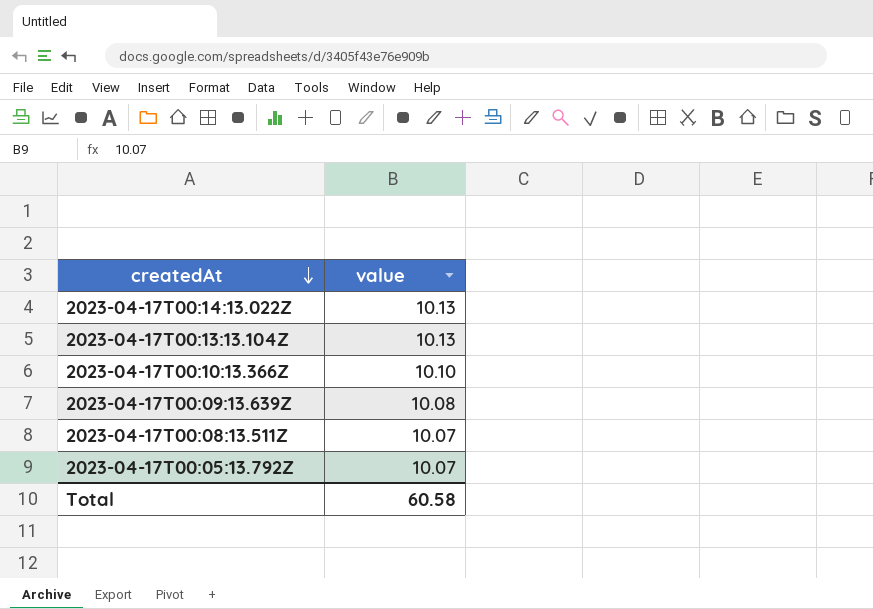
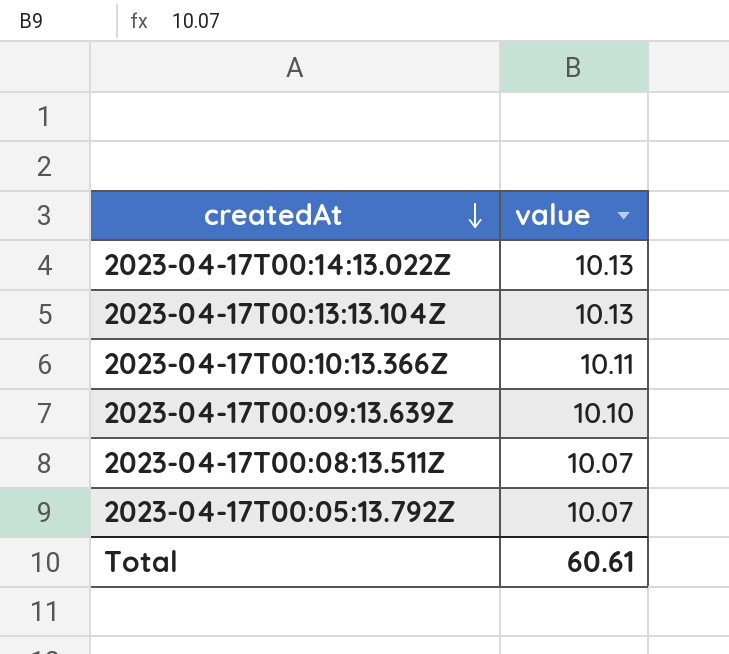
2023-04-17T00:10:13.366Z | value: 10.10 -> 10.11
2023-04-17T00:09:13.639Z | value: 10.08 -> 10.10
Total | value: 60.58 -> 60.61

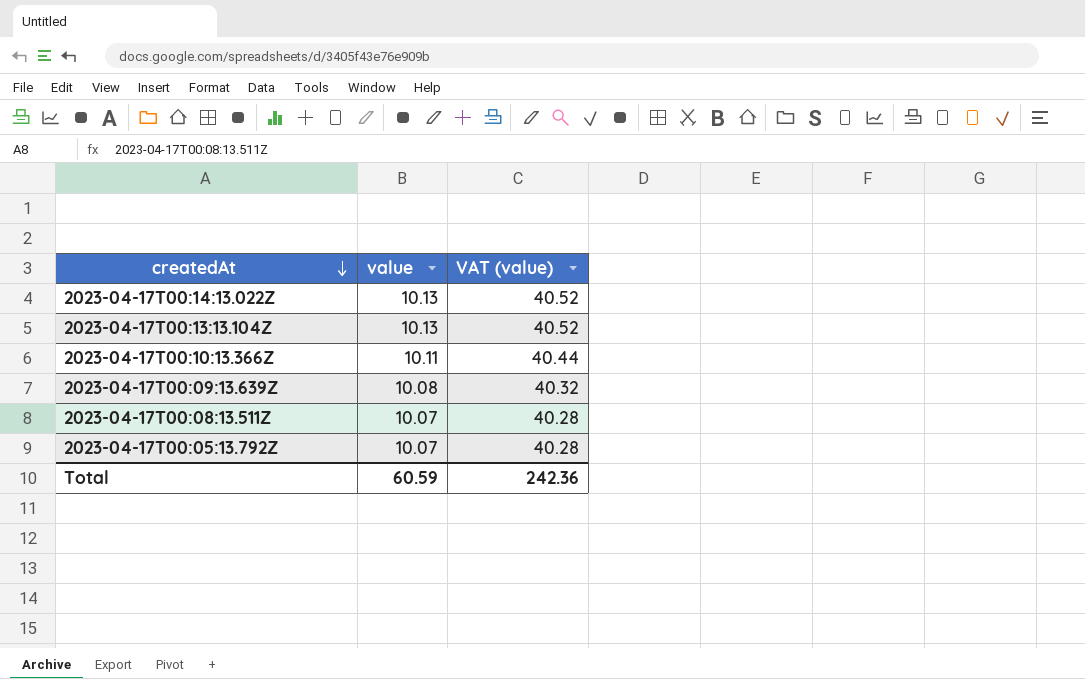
column VAT (value) | formula: none -> [value] * 4
2023-04-17T00:09:13.639Z | value: 10.10 -> 10.08
Total | value: 60.61 -> 60.59

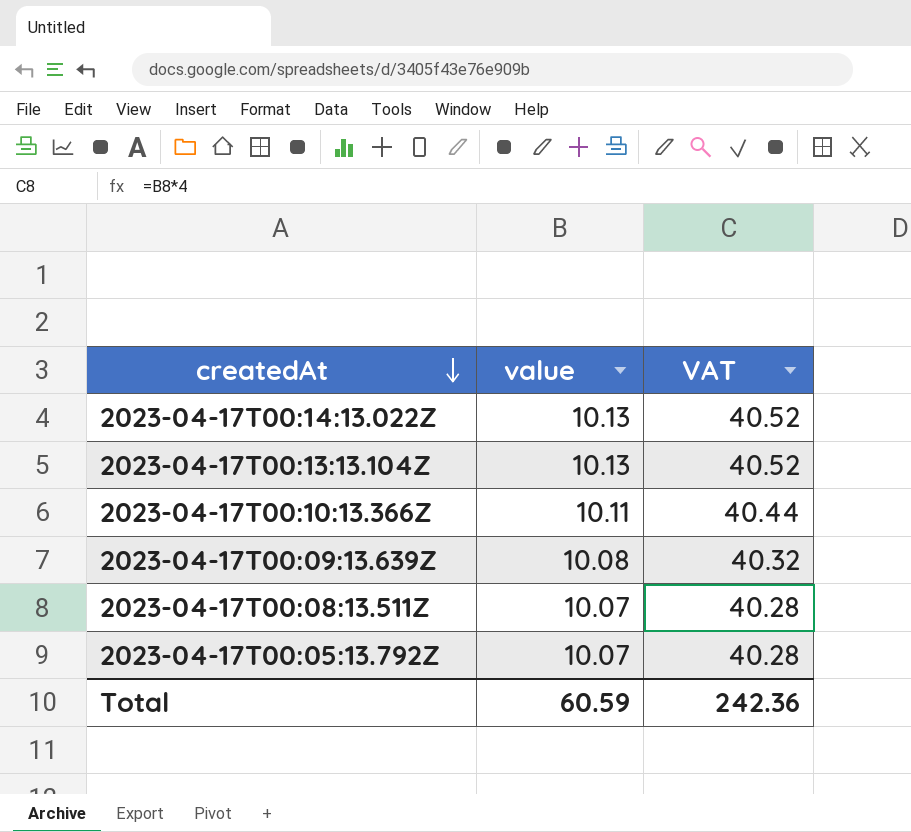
column name: VAT (value) -> VAT

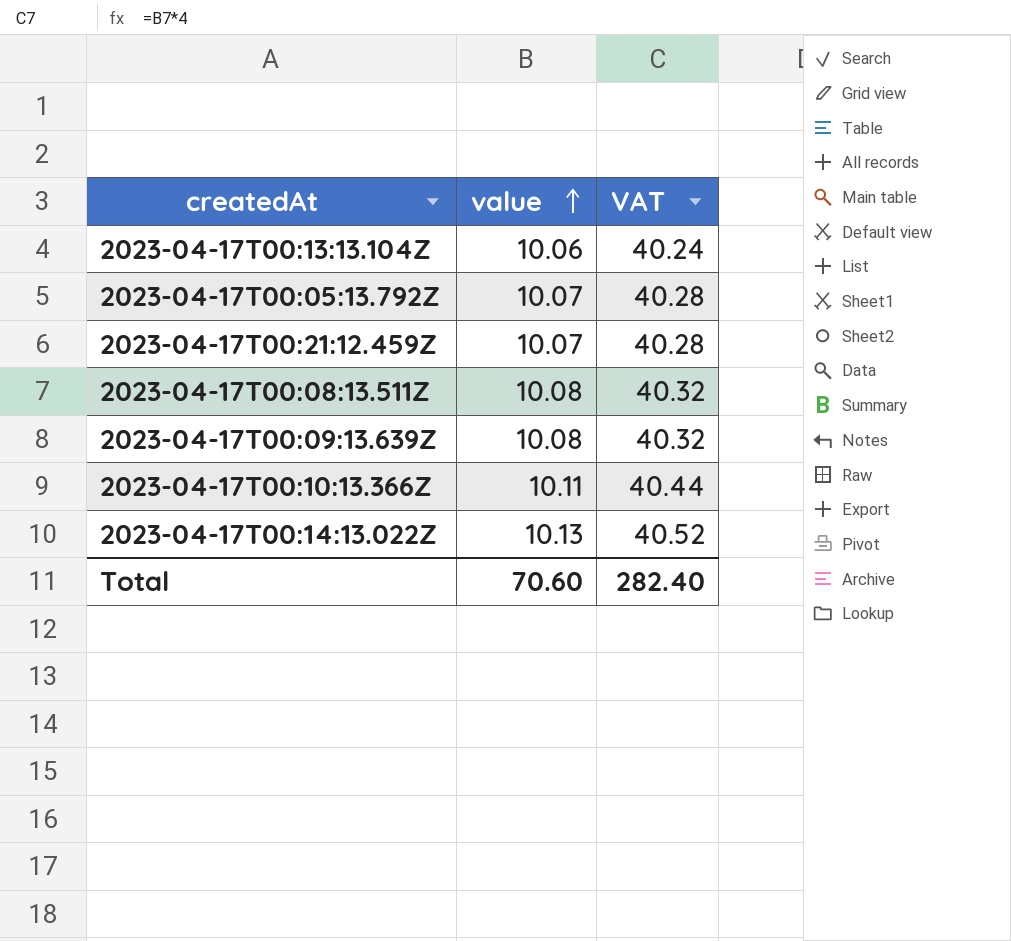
row order: createdAt descending -> value ascending
2023-04-17T00:13:13.104Z | value: 10.13 -> 10.06
2023-04-17T00:13:13.104Z | VAT: 40.52 -> 40.24
row 2023-04-17T00:21:12.459Z: none -> 10.07 | 40.28
2023-04-17T00:08:13.511Z | value: 10.07 -> 10.08
2023-04-17T00:08:13.511Z | VAT: 40.28 -> 40.32
Total | value: 60.59 -> 70.60
Total | VAT: 242.36 -> 282.40

